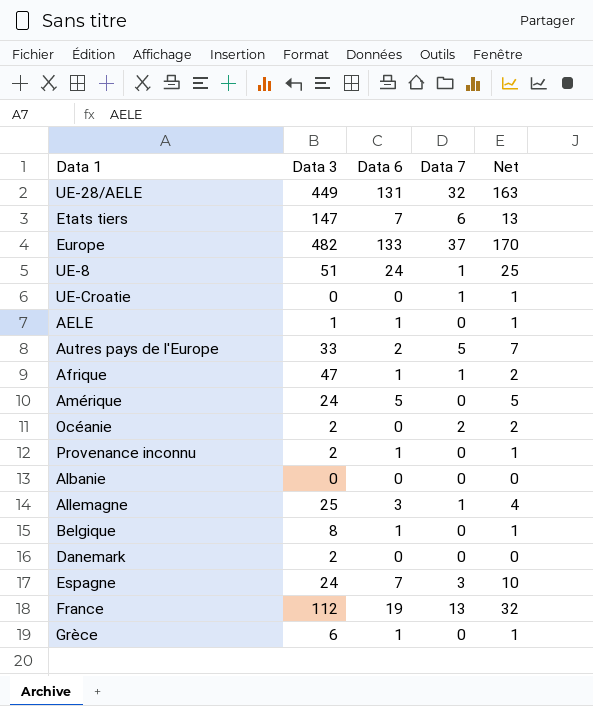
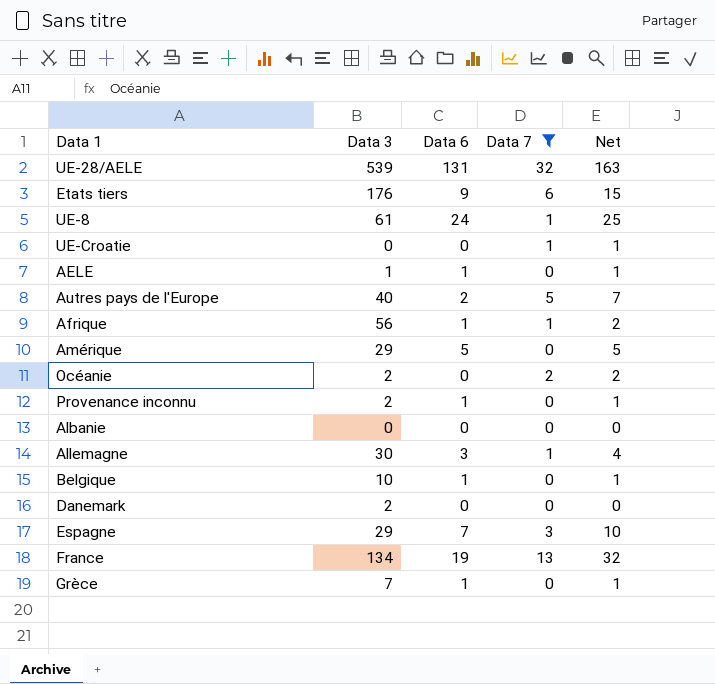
filter: none -> Data 7 != 37
UE-28/AELE | Data 3: 449 -> 539
Etats tiers | Data 3: 147 -> 176
Etats tiers | Data 6: 7 -> 9
Etats tiers | Net: 13 -> 15
UE-8 | Data 3: 51 -> 61
Autres pays de l'Europe | Data 3: 33 -> 40
Afrique | Data 3: 47 -> 56
Amérique | Data 3: 24 -> 29
Allemagne | Data 3: 25 -> 30
Belgique | Data 3: 8 -> 10
Espagne | Data 3: 24 -> 29
France | Data 3: 112 -> 134
Grèce | Data 3: 6 -> 7

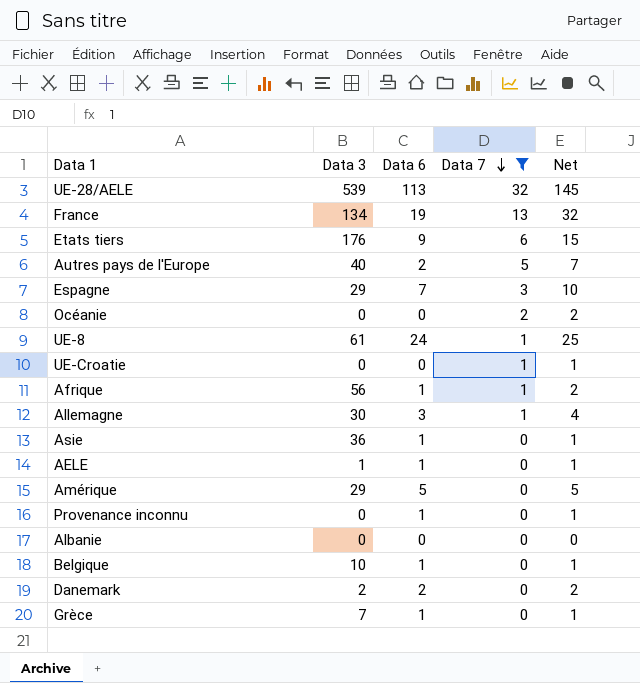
row order: none -> Data 7 descending
UE-28/AELE | Data 6: 131 -> 113
UE-28/AELE | Net: 163 -> 145
Océanie | Data 3: 2 -> 0
row Asie: none -> 36 | 1 | 0 | 1
Provenance inconnu | Data 3: 2 -> 0
Danemark | Data 6: 0 -> 2
Danemark | Net: 0 -> 2

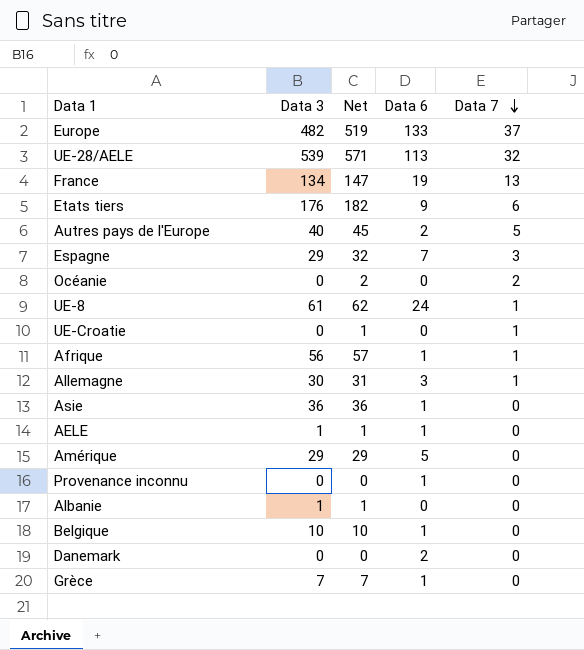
filter: Data 7 != 37 -> none
column Net | formula: [Data 6] + [Data 7] -> [Data 3] + [Data 7]
column Net | position: 5 -> 3
Albanie | Data 3: 0 -> 1
Danemark | Data 3: 2 -> 0

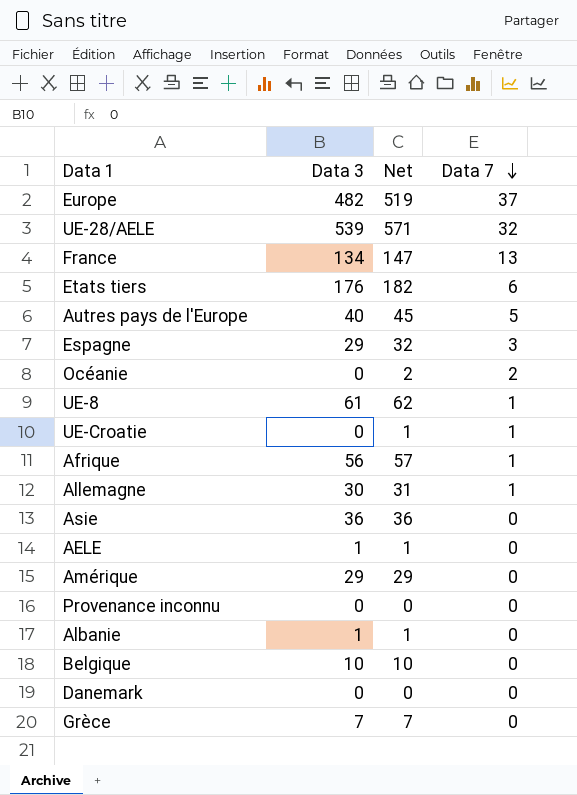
column Data 6 | position: 4 -> none

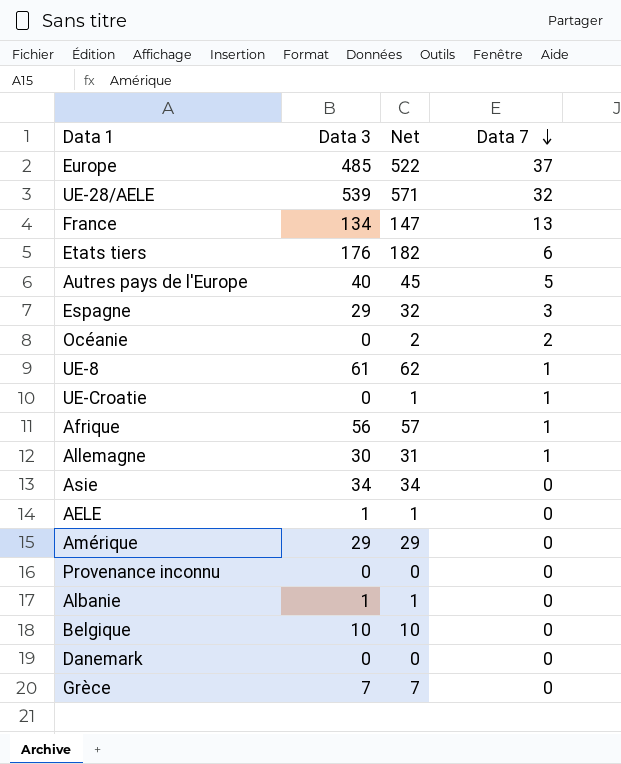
Europe | Data 3: 482 -> 485
Europe | Net: 519 -> 522
Asie | Data 3: 36 -> 34
Asie | Net: 36 -> 34

